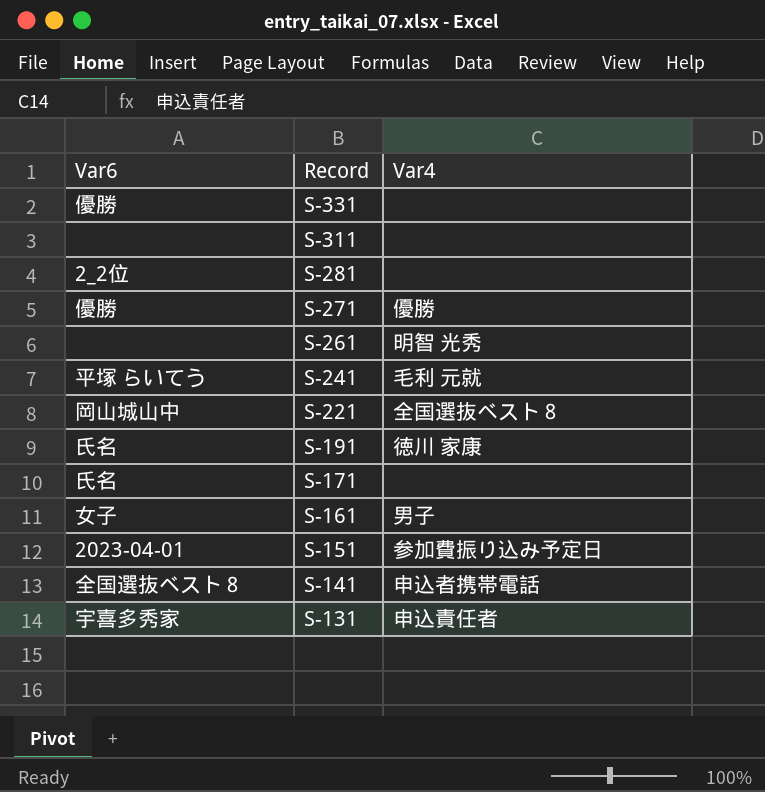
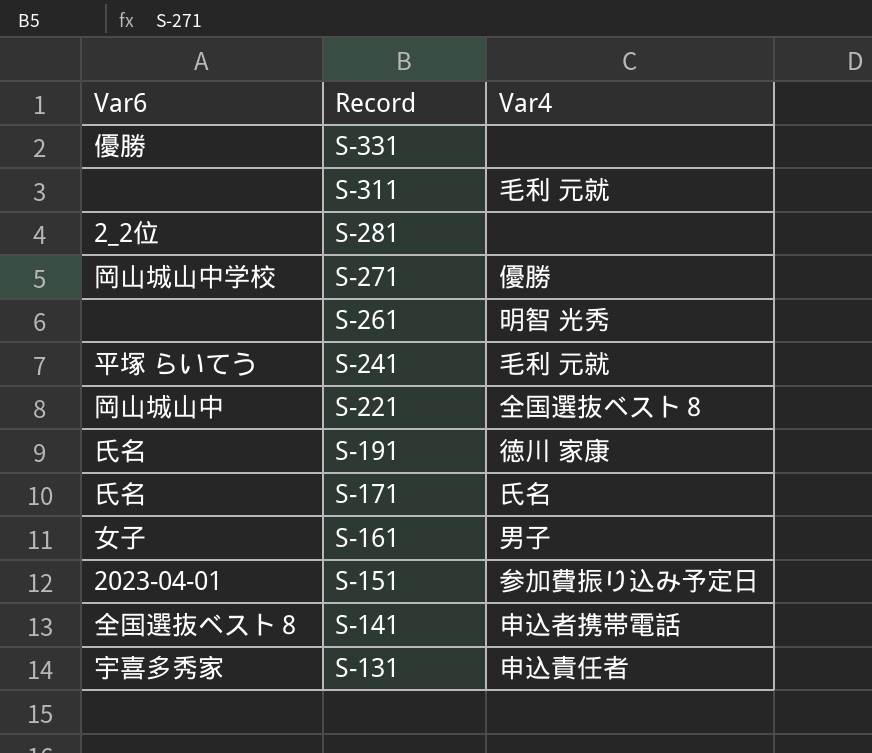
S-311 | Var4: none -> 毛利 元就
S-271 | Var6: 優勝 -> 岡山城山中学校
S-171 | Var4: none -> 氏名

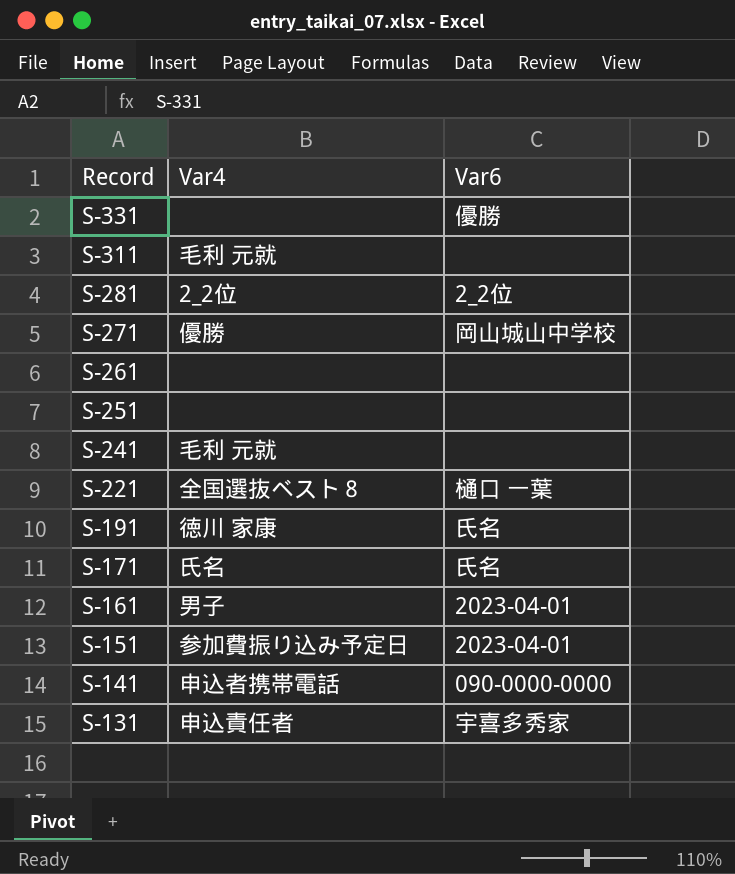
column Var6 | position: 1 -> 3
S-281 | Var4: none -> 2_2位
S-261 | Var4: 明智 光秀 -> none
row S-251: none -> none | none
S-241 | Var6: 平塚 らいてう -> none
S-221 | Var6: 岡山城山中 -> 樋口 一葉
S-161 | Var6: 女子 -> 2023-04-01
S-141 | Var6: 全国選抜ベスト８ -> 090-0000-0000

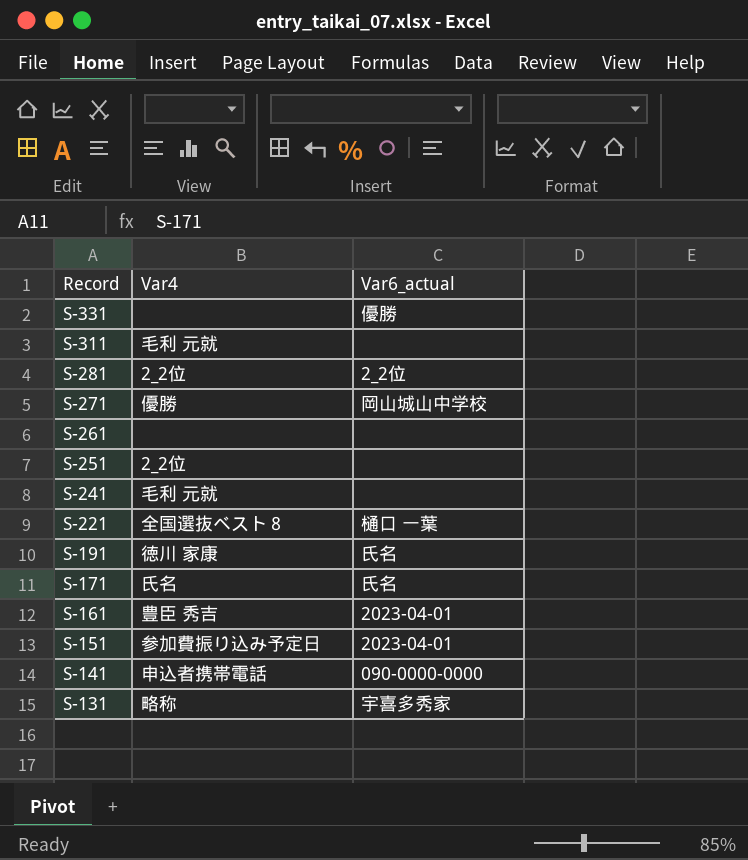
column name: Var6 -> Var6_actual
S-251 | Var4: none -> 2_2位
S-161 | Var4: 男子 -> 豊臣 秀吉
S-131 | Var4: 申込責任者 -> 略称

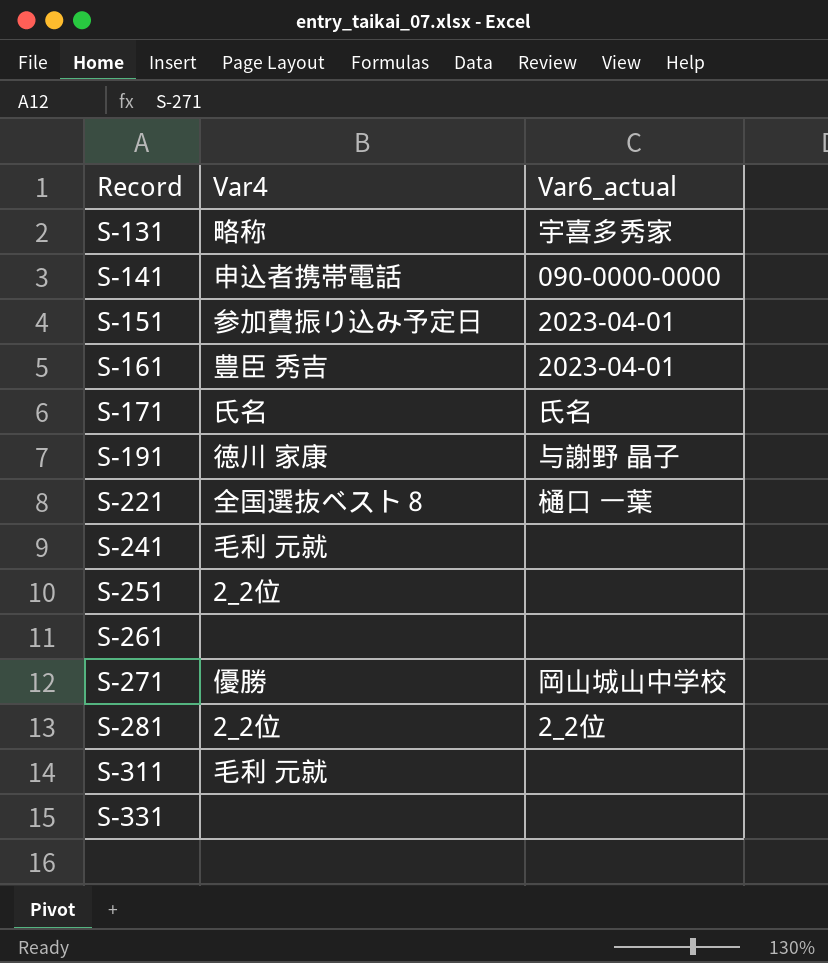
row order: Record descending -> Record ascending
S-191 | Var6_actual: 氏名 -> 与謝野 晶子
S-331 | Var6_actual: 優勝 -> none

